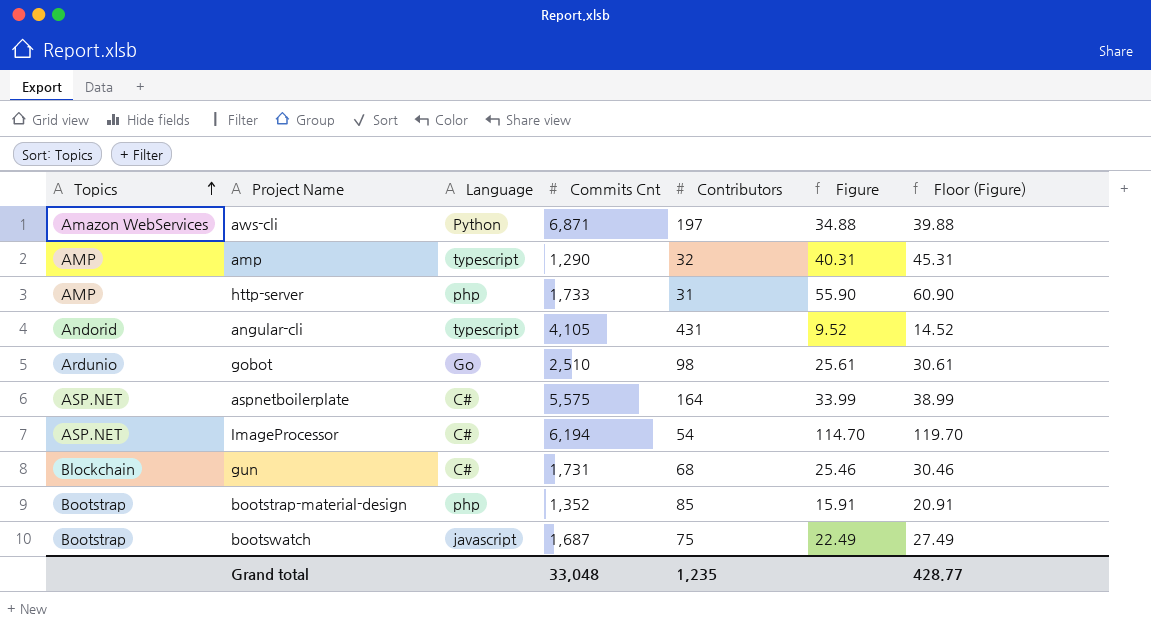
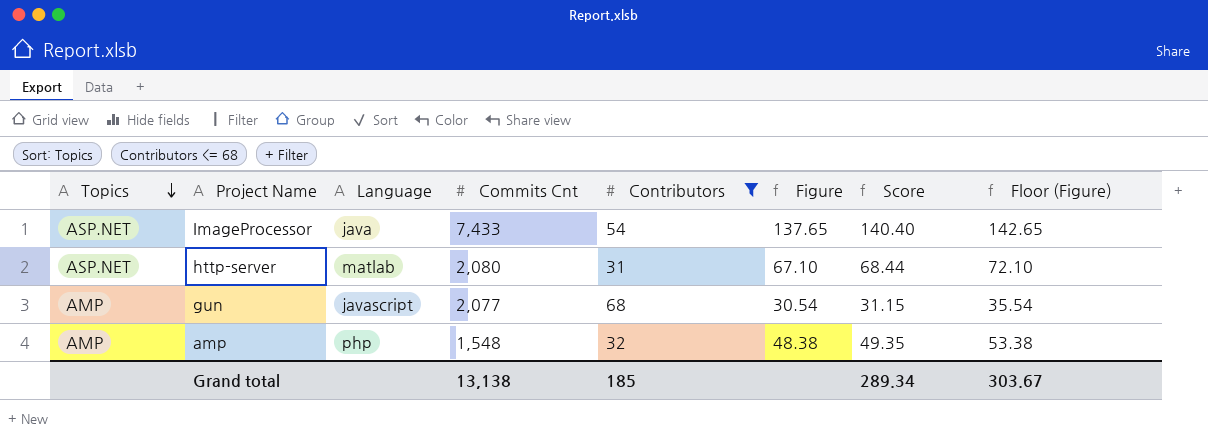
filter: none -> Contributors <= 68
row order: Topics ascending -> Topics descending
column Score | formula: none -> [Figure] * 1.02
ImageProcessor | Language: C# -> java
ImageProcessor | Commits Cnt: 6,194 -> 7,433
ImageProcessor | Figure: 114.70 -> 137.65
ImageProcessor | Floor (Figure): 119.70 -> 142.65
http-server | Topics: AMP -> ASP.NET
http-server | Language: php -> matlab
http-server | Commits Cnt: 1,733 -> 2,080
http-server | Figure: 55.90 -> 67.10
http-server | Floor (Figure): 60.90 -> 72.10
gun | Topics: Blockchain -> AMP
gun | Language: C# -> javascript
gun | Commits Cnt: 1,731 -> 2,077
gun | Figure: 25.46 -> 30.54
gun | Floor (Figure): 30.46 -> 35.54
amp | Language: typescript -> php
amp | Commits Cnt: 1,290 -> 1,548
amp | Figure: 40.31 -> 48.38
amp | Floor (Figure): 45.31 -> 53.38
Grand total | Commits Cnt: 33,048 -> 13,138
Grand total | Contributors: 1,235 -> 185
Grand total | Floor (Figure): 428.77 -> 303.67

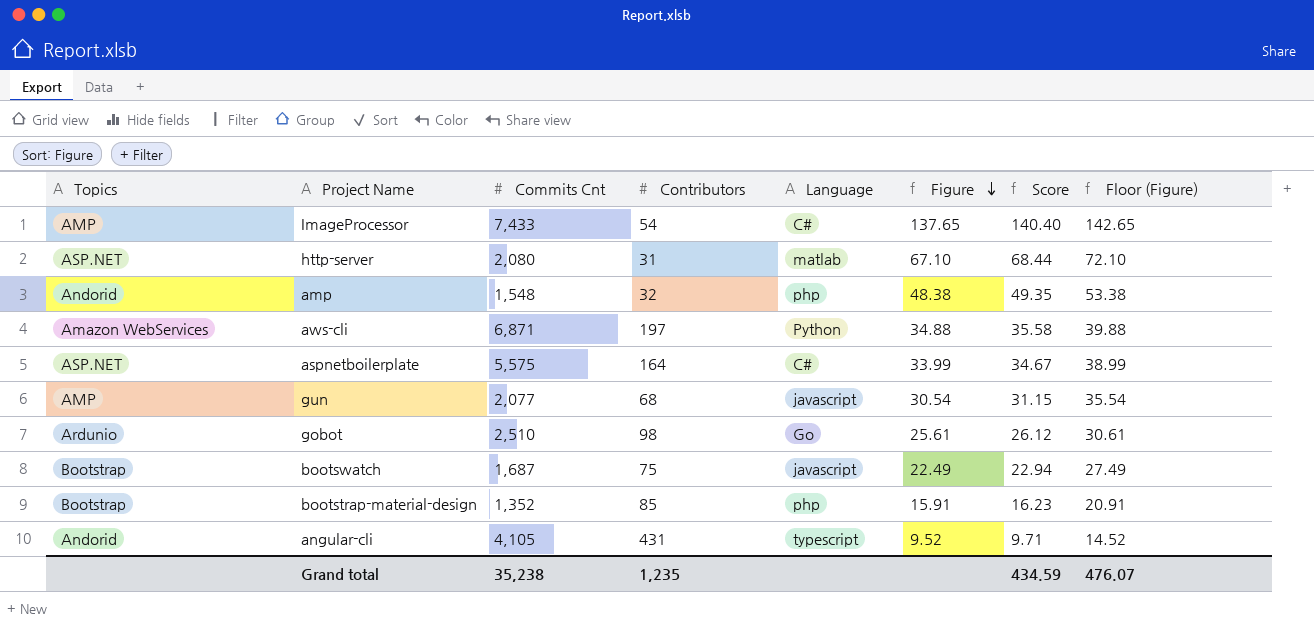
filter: Contributors <= 68 -> none
row order: Topics descending -> Figure descending
column Language | position: 3 -> 5
ImageProcessor | Topics: ASP.NET -> AMP
ImageProcessor | Language: java -> C#
amp | Topics: AMP -> Andorid
Grand total | Commits Cnt: 13,138 -> 35,238
Grand total | Contributors: 185 -> 1,235
Grand total | Score: 289.34 -> 434.59
Grand total | Floor (Figure): 303.67 -> 476.07

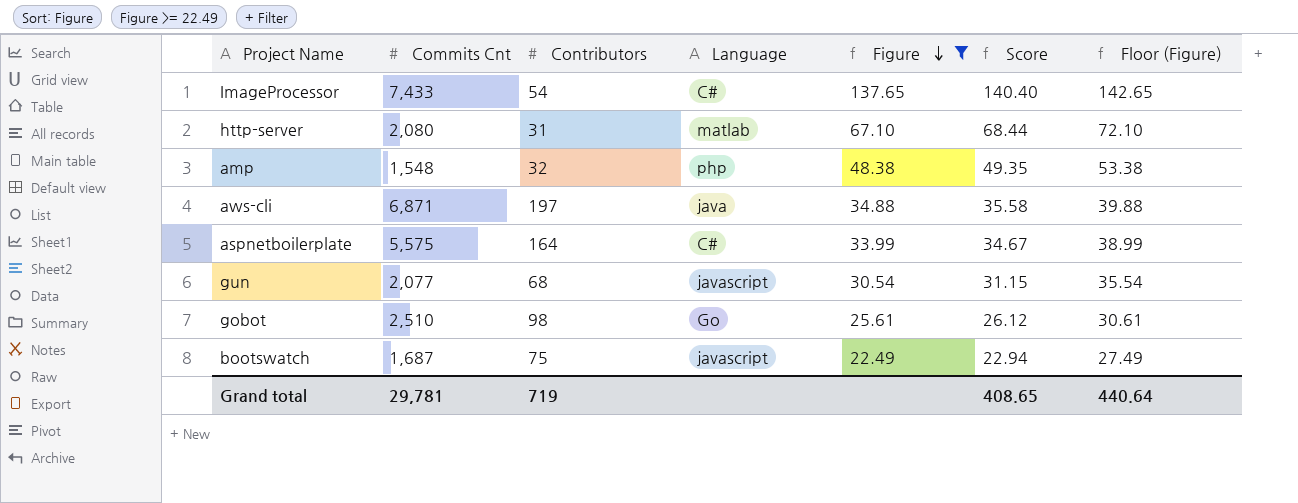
filter: none -> Figure >= 22.49
column Topics | position: 1 -> none
aws-cli | Language: Python -> java
Grand total | Commits Cnt: 35,238 -> 29,781
Grand total | Contributors: 1,235 -> 719
Grand total | Score: 434.59 -> 408.65
Grand total | Floor (Figure): 476.07 -> 440.64

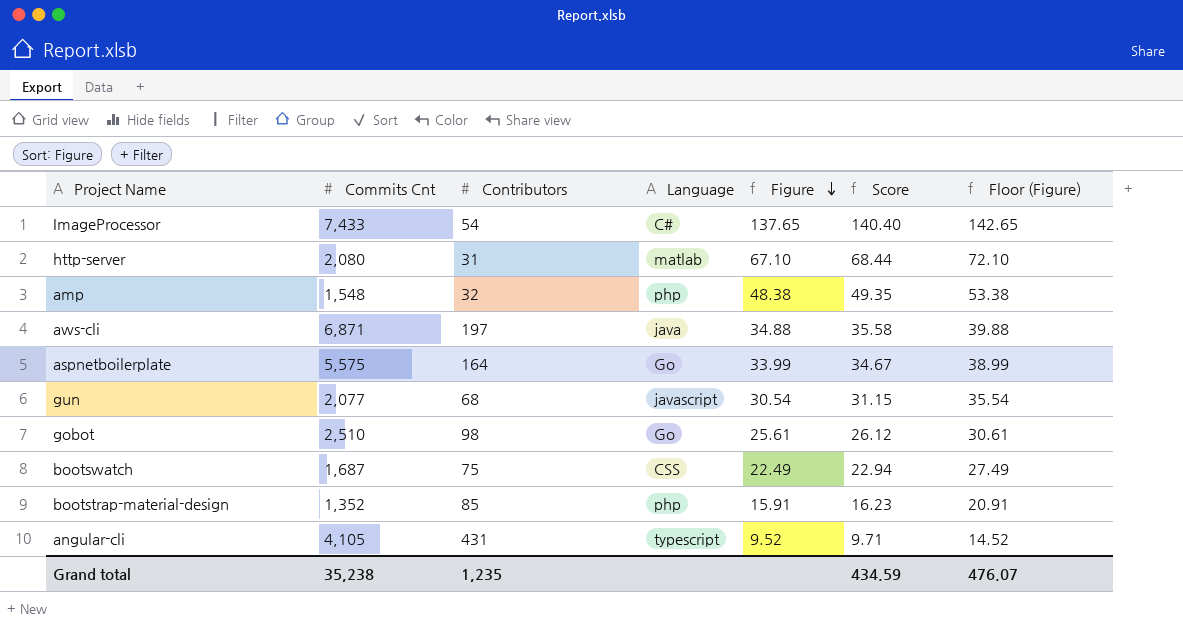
filter: Figure >= 22.49 -> none
aspnetboilerplate | Language: C# -> Go
bootswatch | Language: javascript -> CSS
Grand total | Commits Cnt: 29,781 -> 35,238
Grand total | Contributors: 719 -> 1,235
Grand total | Score: 408.65 -> 434.59
Grand total | Floor (Figure): 440.64 -> 476.07

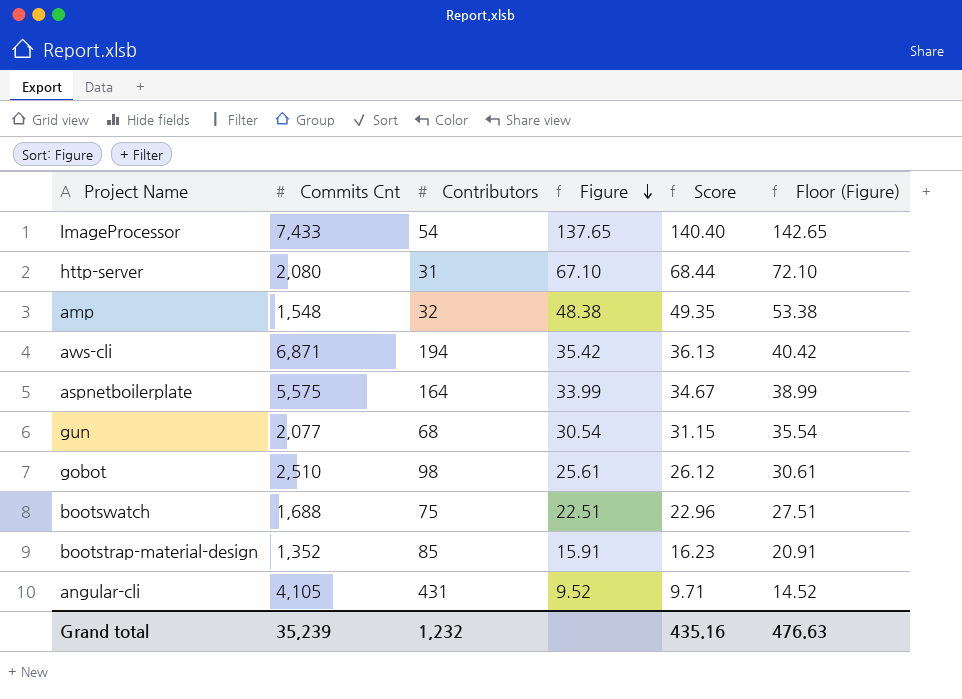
column Language | position: 4 -> none
aws-cli | Contributors: 197 -> 194
aws-cli | Figure: 34.88 -> 35.42
aws-cli | Score: 35.58 -> 36.13
aws-cli | Floor (Figure): 39.88 -> 40.42
bootswatch | Commits Cnt: 1,687 -> 1,688
bootswatch | Figure: 22.49 -> 22.51
bootswatch | Score: 22.94 -> 22.96
bootswatch | Floor (Figure): 27.49 -> 27.51
Grand total | Commits Cnt: 35,238 -> 35,239
Grand total | Contributors: 1,235 -> 1,232
Grand total | Score: 434.59 -> 435.16
Grand total | Floor (Figure): 476.07 -> 476.63

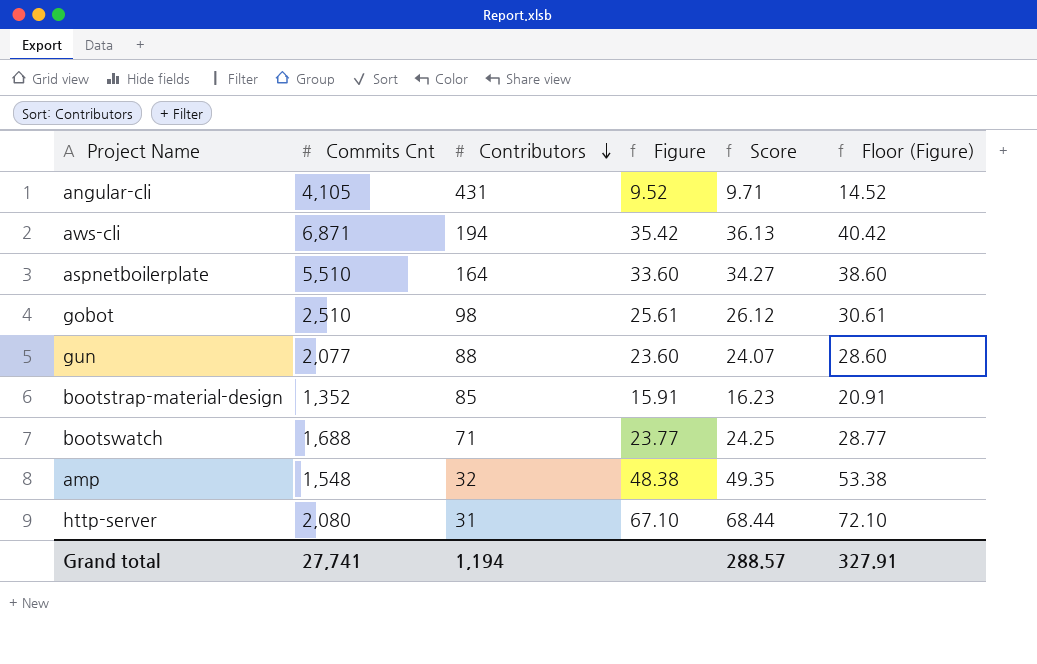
row order: Figure descending -> Contributors descending
row ImageProcessor: 7,433 | 54 | 137.65 | 140.40 | 142.65 -> none
aspnetboilerplate | Commits Cnt: 5,575 -> 5,510
aspnetboilerplate | Figure: 33.99 -> 33.60
aspnetboilerplate | Score: 34.67 -> 34.27
aspnetboilerplate | Floor (Figure): 38.99 -> 38.60
gun | Contributors: 68 -> 88
gun | Figure: 30.54 -> 23.60
gun | Score: 31.15 -> 24.07
gun | Floor (Figure): 35.54 -> 28.60
bootswatch | Contributors: 75 -> 71
bootswatch | Figure: 22.51 -> 23.77
bootswatch | Score: 22.96 -> 24.25
bootswatch | Floor (Figure): 27.51 -> 28.77
Grand total | Commits Cnt: 35,239 -> 27,741
Grand total | Contributors: 1,232 -> 1,194
Grand total | Score: 435.16 -> 288.57
Grand total | Floor (Figure): 476.63 -> 327.91

